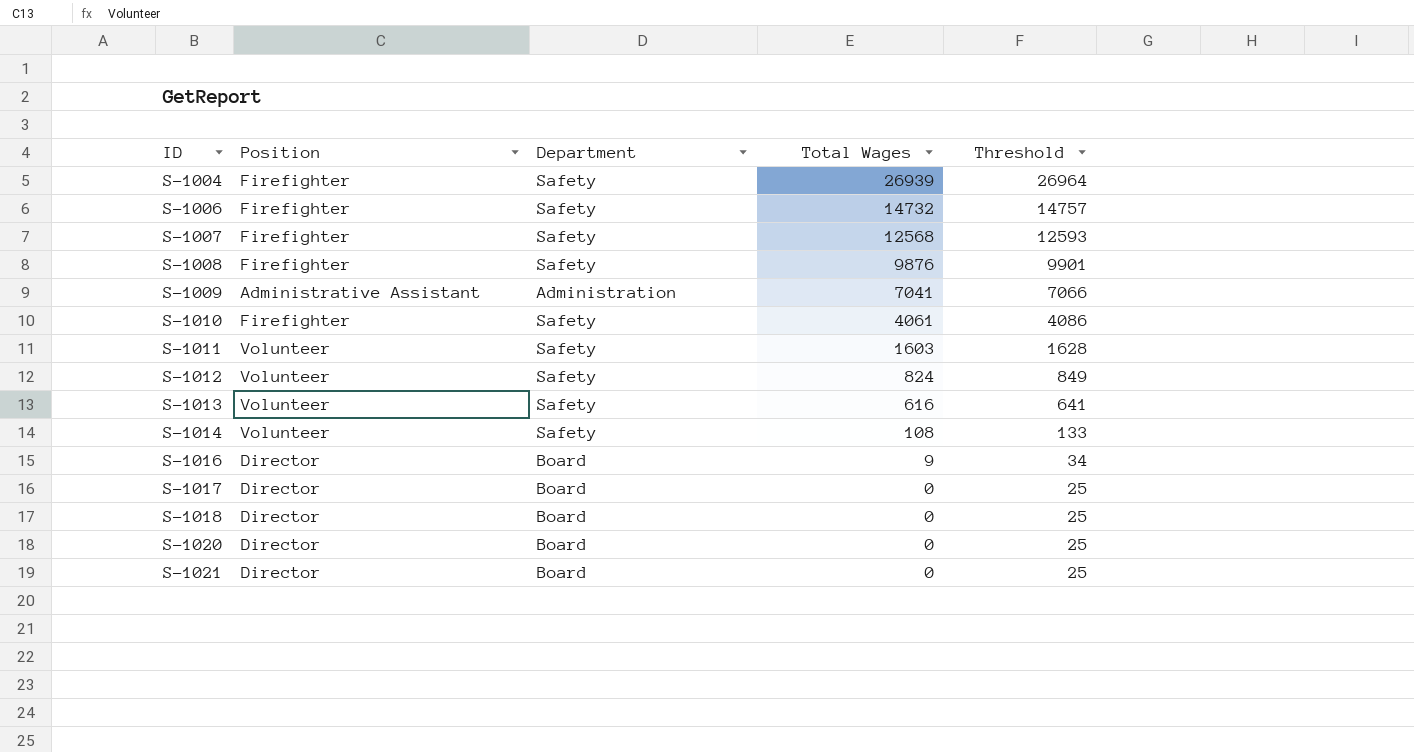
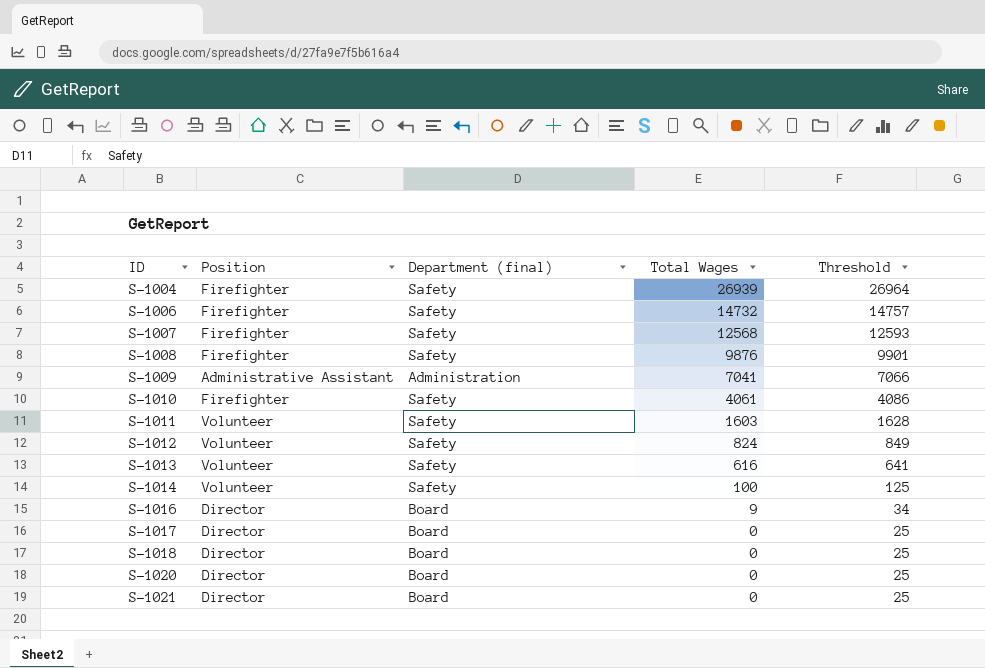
column name: Department -> Department (final)
S-1014 | Total Wages: 108 -> 100
S-1014 | Threshold: 133 -> 125

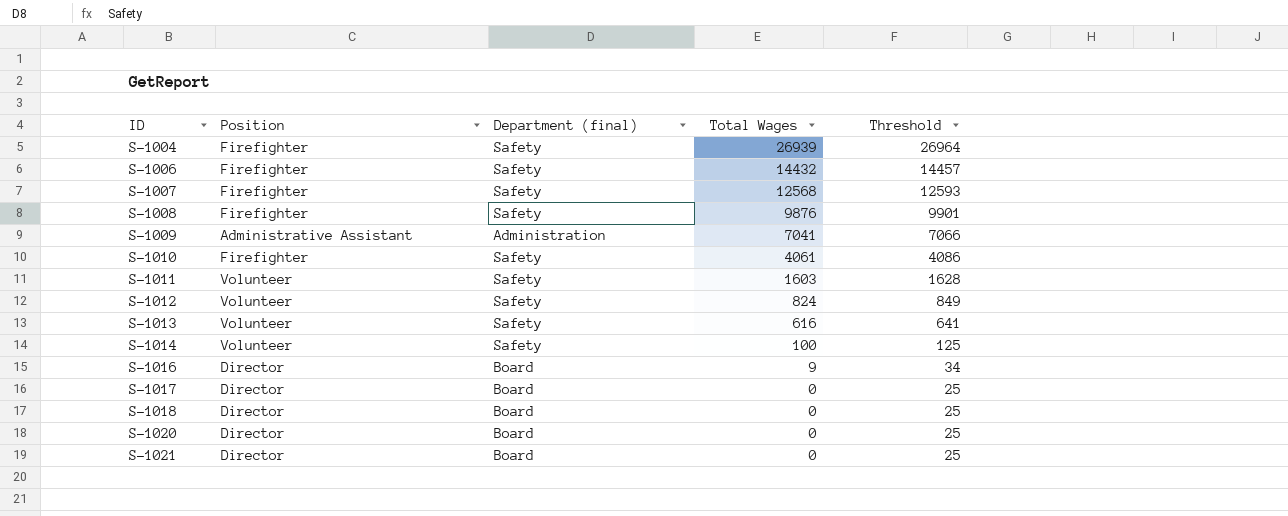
S-1006 | Total Wages: 14732 -> 14432
S-1006 | Threshold: 14757 -> 14457

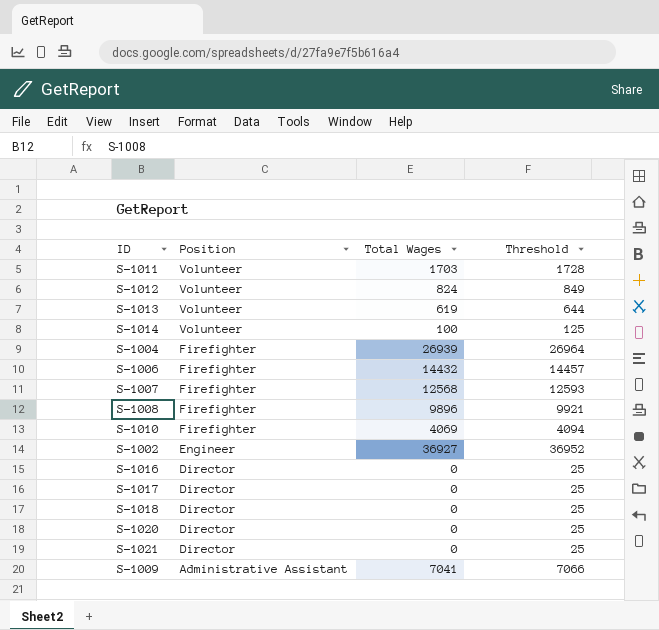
row order: ID ascending -> Position descending
column Department (final) | position: 3 -> none
S-1011 | Total Wages: 1603 -> 1703
S-1011 | Threshold: 1628 -> 1728
S-1013 | Total Wages: 616 -> 619
S-1013 | Threshold: 641 -> 644
S-1008 | Total Wages: 9876 -> 9896
S-1008 | Threshold: 9901 -> 9921
S-1010 | Total Wages: 4061 -> 4069
S-1010 | Threshold: 4086 -> 4094
row S-1002: none -> Engineer | 36927 | 36952
S-1016 | Total Wages: 9 -> 0
S-1016 | Threshold: 34 -> 25

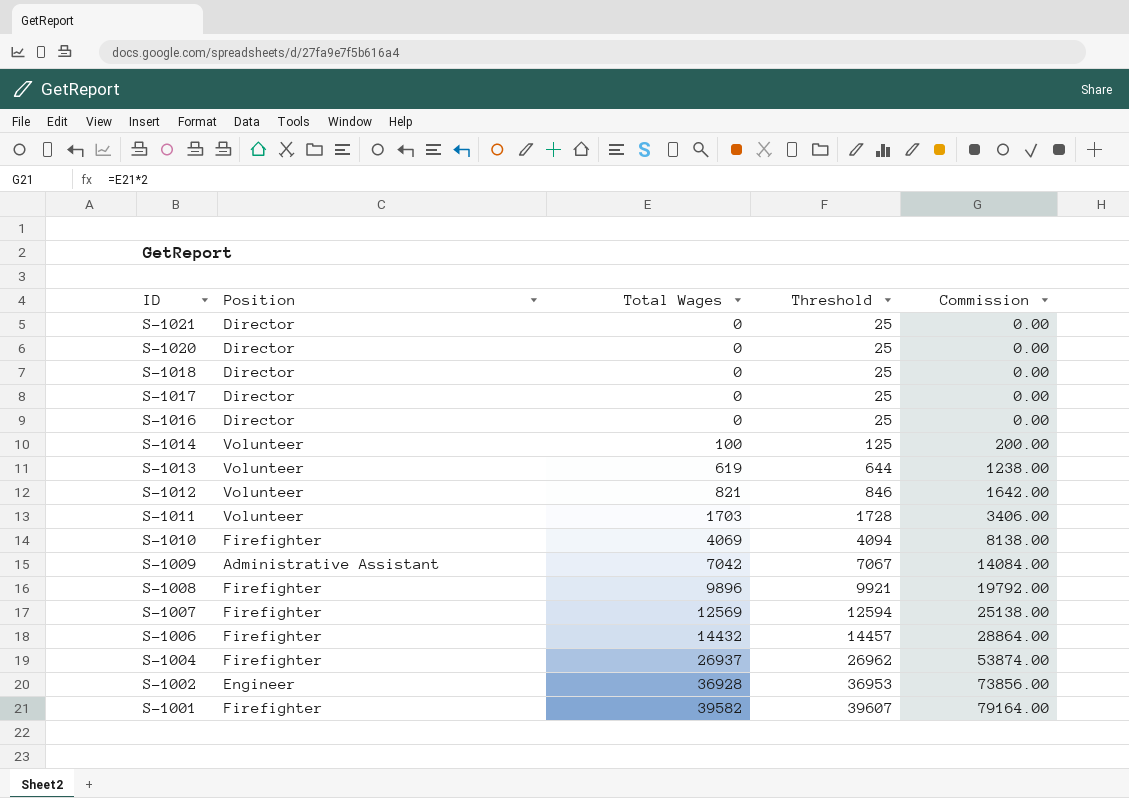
row order: Position descending -> ID descending
column Commission | formula: none -> [Total Wages] * 2
S-1012 | Total Wages: 824 -> 821
S-1012 | Threshold: 849 -> 846
S-1009 | Total Wages: 7041 -> 7042
S-1009 | Threshold: 7066 -> 7067
S-1007 | Total Wages: 12568 -> 12569
S-1007 | Threshold: 12593 -> 12594
S-1004 | Total Wages: 26939 -> 26937
S-1004 | Threshold: 26964 -> 26962
S-1002 | Total Wages: 36927 -> 36928
S-1002 | Threshold: 36952 -> 36953
row S-1001: none -> Firefighter | 39582 | 39607 | 79164.00

